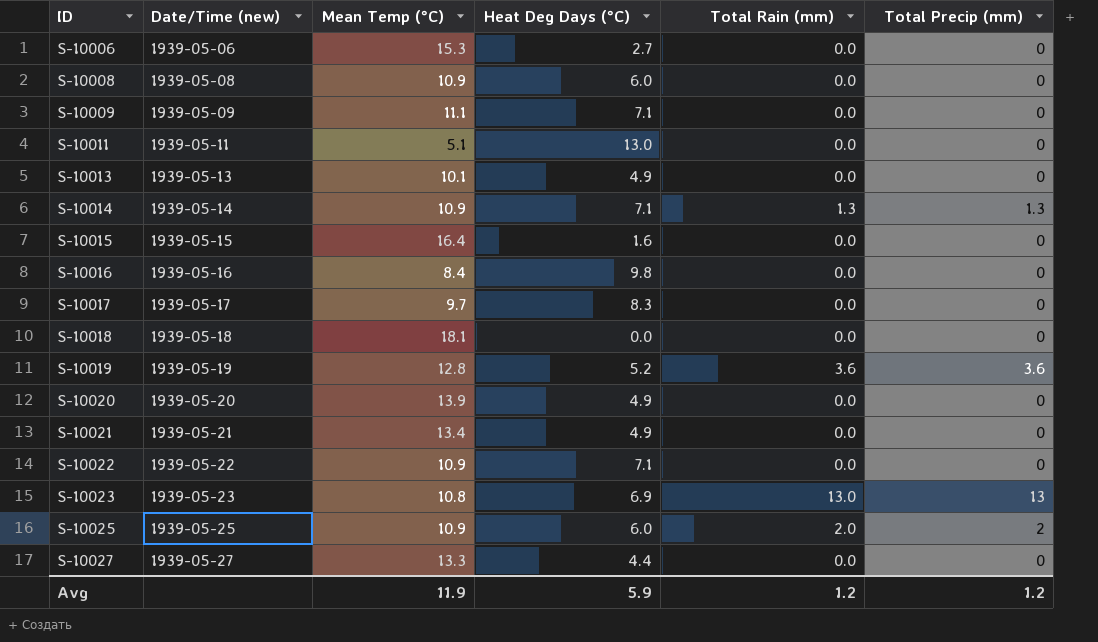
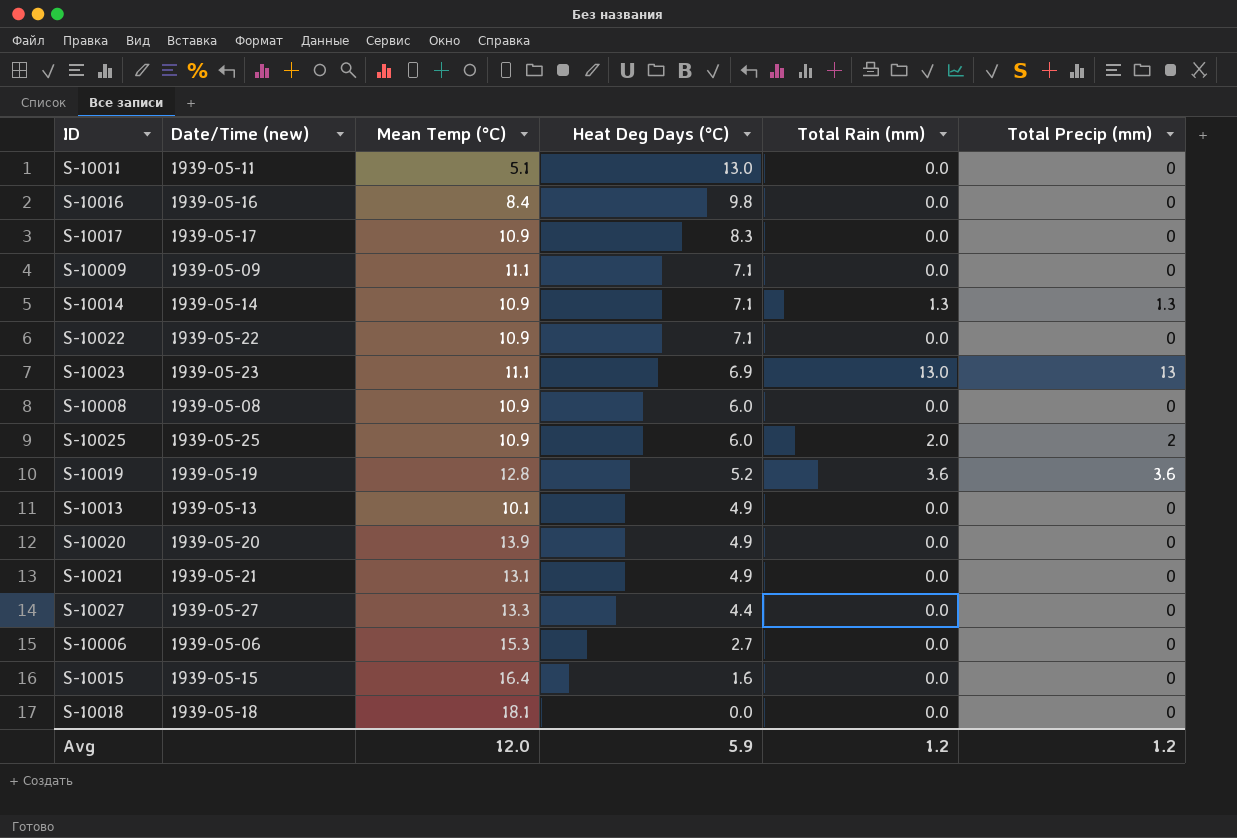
row order: ID ascending -> Heat Deg Days (°C) descending
S-10017 | Mean Temp (°C): 9.7 -> 10.9
S-10023 | Mean Temp (°C): 10.8 -> 11.1
S-10021 | Mean Temp (°C): 13.4 -> 13.1
Avg | Mean Temp (°C): 11.9 -> 12.0

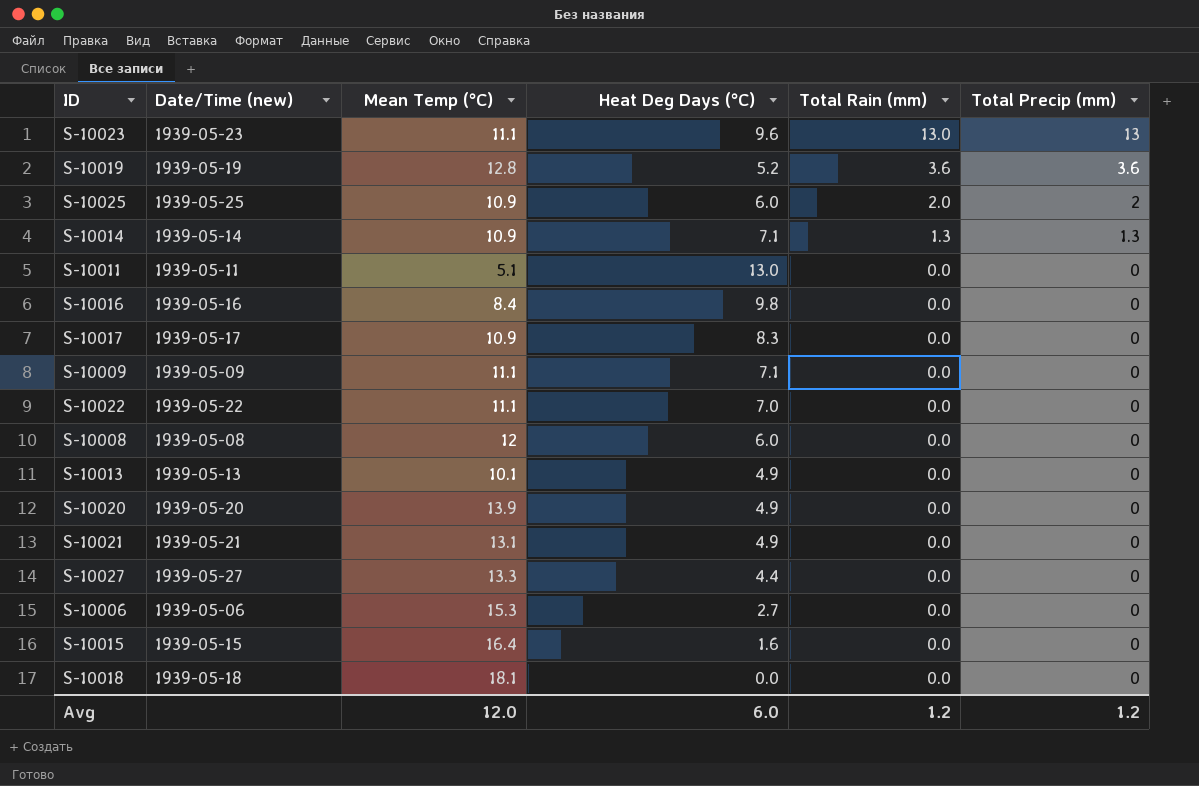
row order: Heat Deg Days (°C) descending -> Total Rain (mm) descending
S-10023 | Heat Deg Days (°C): 6.9 -> 9.6
S-10022 | Mean Temp (°C): 10.9 -> 11.1
S-10022 | Heat Deg Days (°C): 7.1 -> 7.0
S-10008 | Mean Temp (°C): 10.9 -> 12
Avg | Heat Deg Days (°C): 5.9 -> 6.0

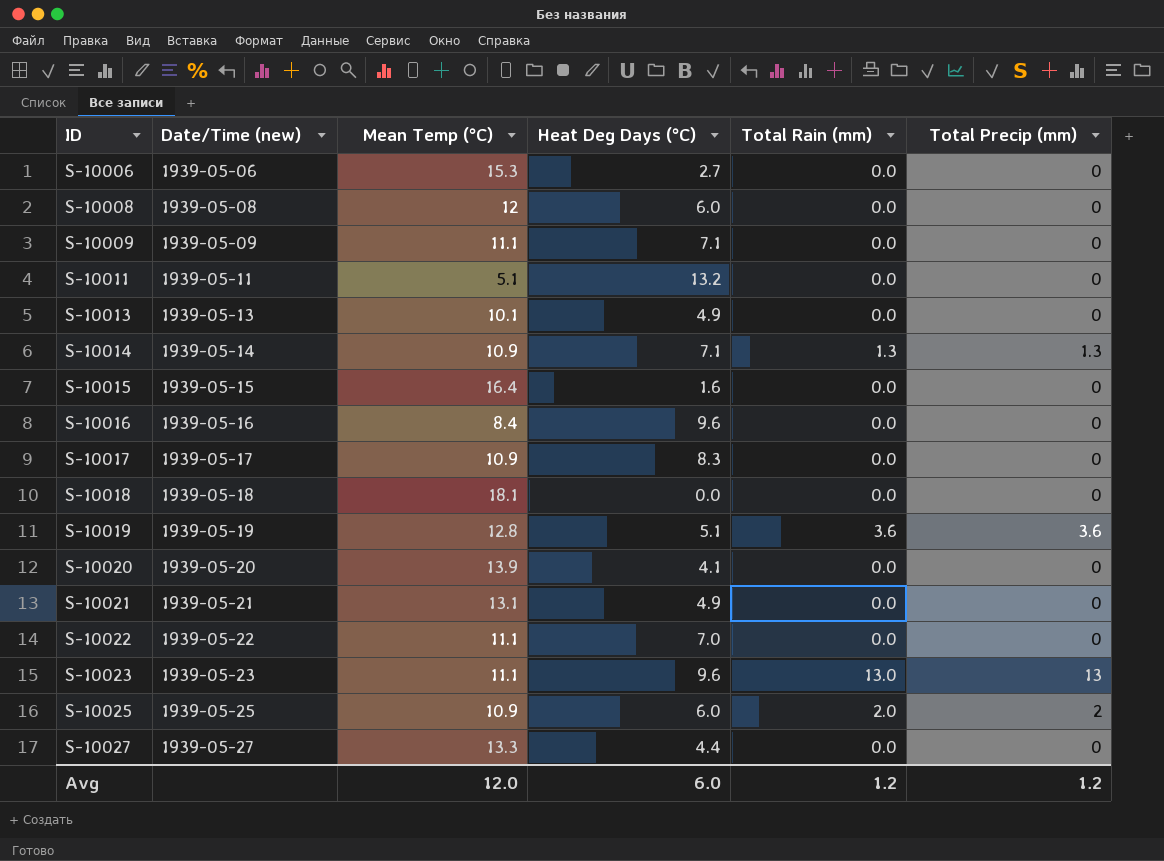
row order: Total Rain (mm) descending -> ID ascending
S-10011 | Heat Deg Days (°C): 13.0 -> 13.2
S-10016 | Heat Deg Days (°C): 9.8 -> 9.6
S-10019 | Heat Deg Days (°C): 5.2 -> 5.1
S-10020 | Heat Deg Days (°C): 4.9 -> 4.1

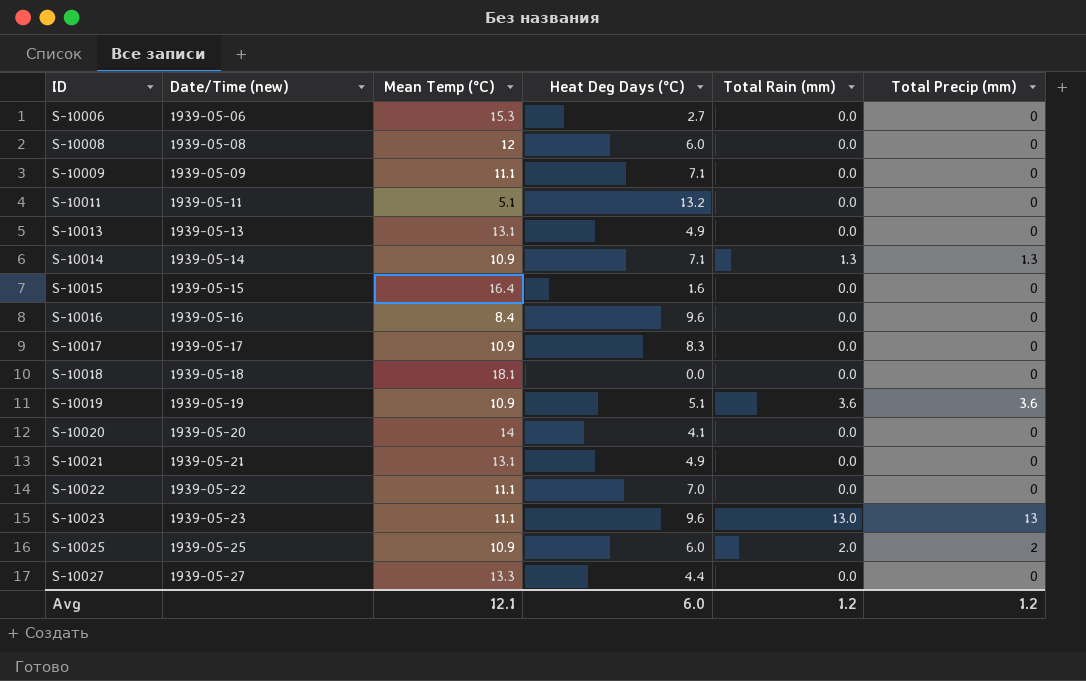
S-10013 | Mean Temp (°C): 10.1 -> 13.1
S-10019 | Mean Temp (°C): 12.8 -> 10.9
S-10020 | Mean Temp (°C): 13.9 -> 14
Avg | Mean Temp (°C): 12.0 -> 12.1

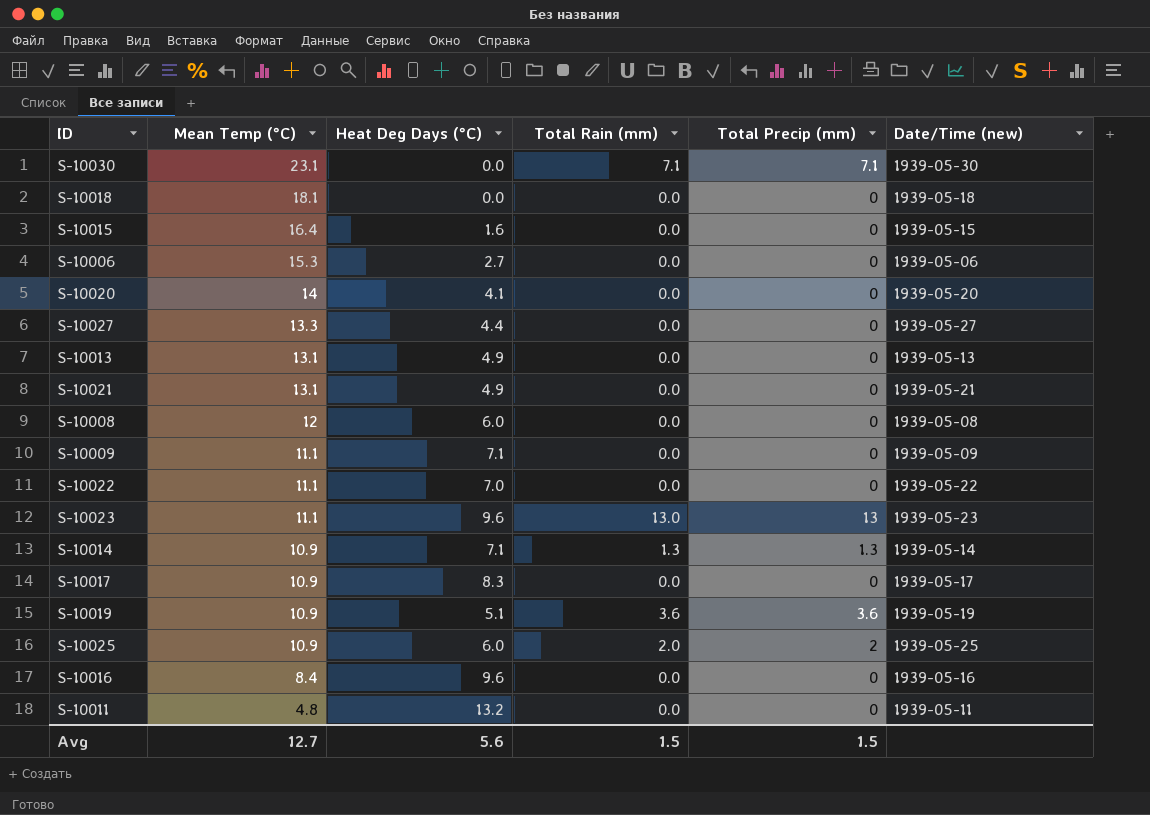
row order: ID ascending -> Mean Temp (°C) descending
column Date/Time (new) | position: 2 -> 6
row S-10030: none -> 23.1 | 0.0 | 7.1 | 7.1 | 1939-05-30
S-10011 | Mean Temp (°C): 5.1 -> 4.8
Avg | Mean Temp (°C): 12.1 -> 12.7
Avg | Heat Deg Days (°C): 6.0 -> 5.6
Avg | Total Rain (mm): 1.2 -> 1.5
Avg | Total Precip (mm): 1.2 -> 1.5

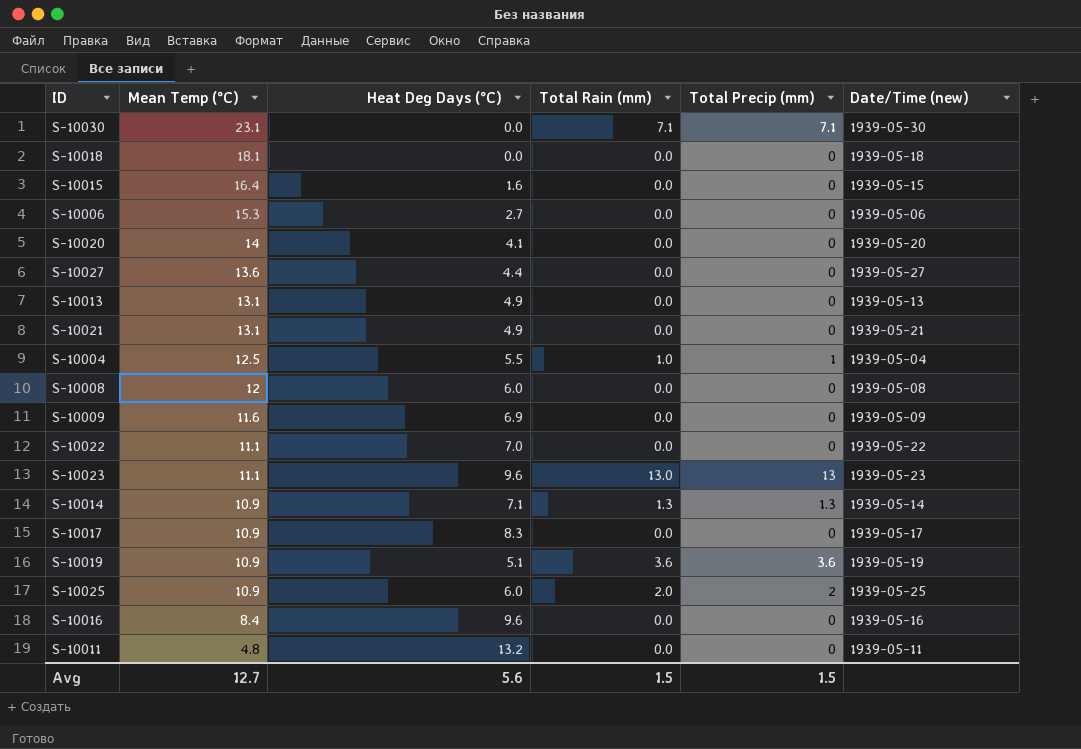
S-10027 | Mean Temp (°C): 13.3 -> 13.6
row S-10004: none -> 12.5 | 5.5 | 1.0 | 1 | 1939-05-04
S-10009 | Mean Temp (°C): 11.1 -> 11.6
S-10009 | Heat Deg Days (°C): 7.1 -> 6.9

